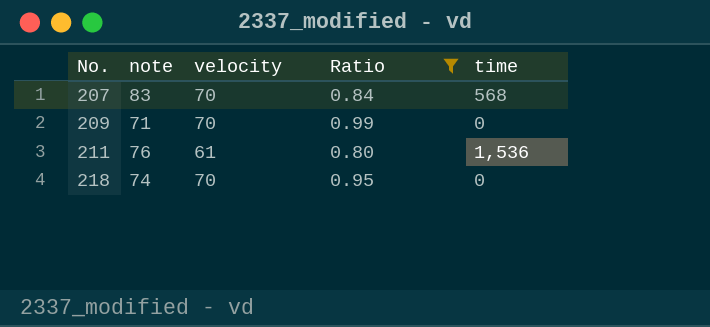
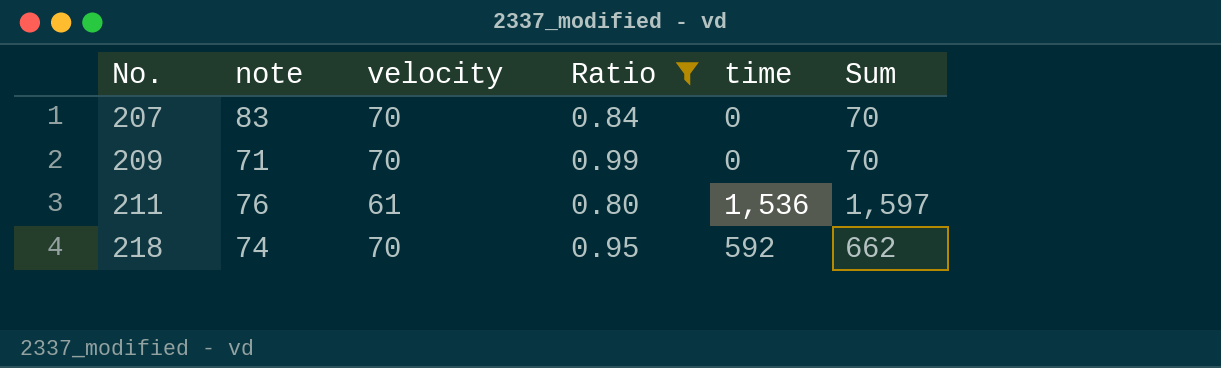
column Sum | formula: none -> [velocity] + [time]
207 | time: 568 -> 0
218 | time: 0 -> 592

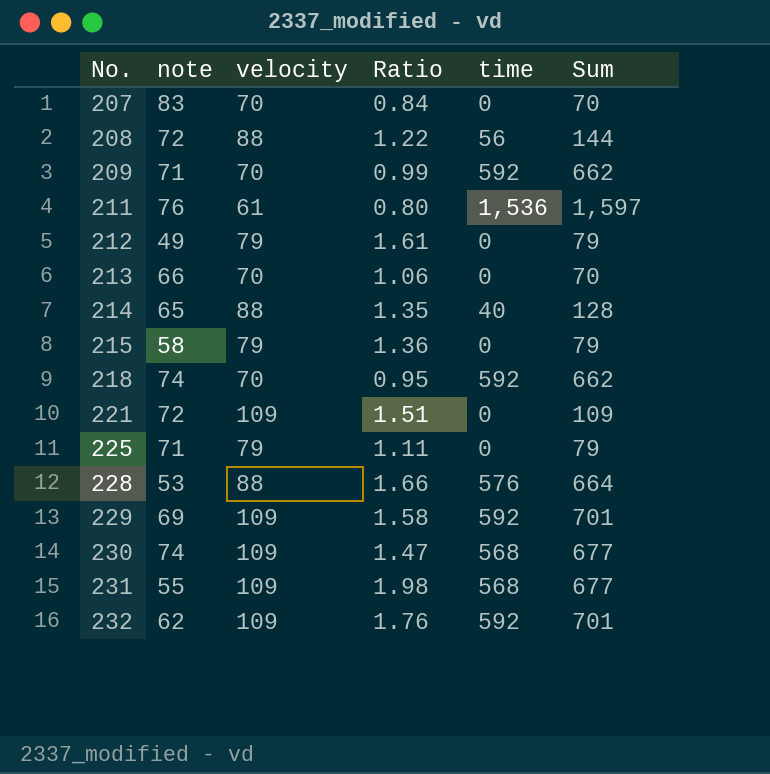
filter: Ratio <= 0.99 -> none
209 | time: 0 -> 592
209 | Sum: 70 -> 662

